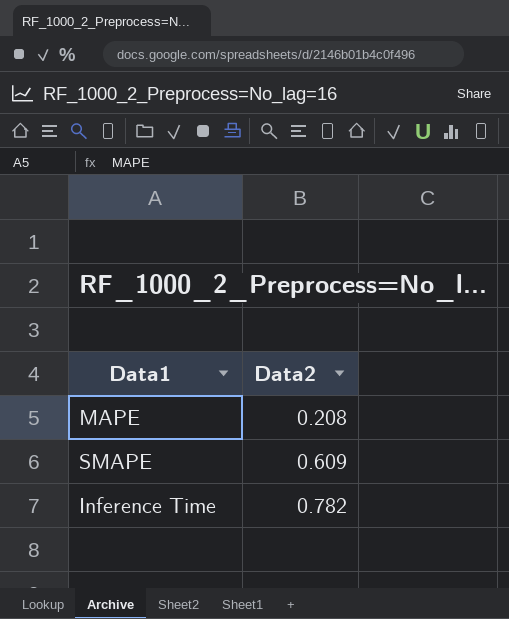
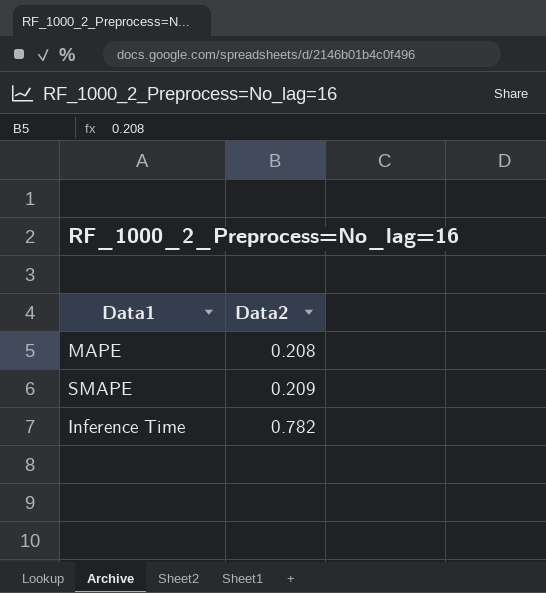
SMAPE | Data2: 0.609 -> 0.209

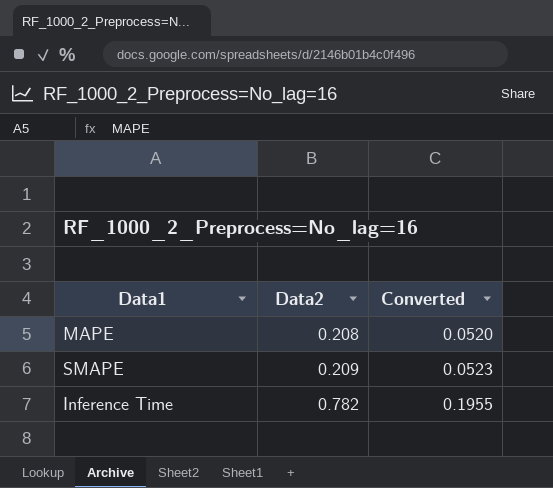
column Converted | formula: none -> [Data2] * 0.25

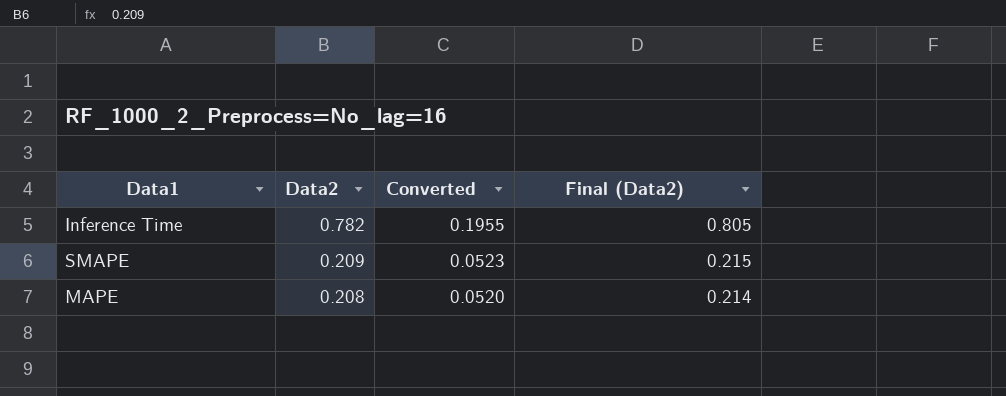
row order: Data2 ascending -> Data2 descending
column Final (Data2) | formula: none -> [Data2] * 1.03

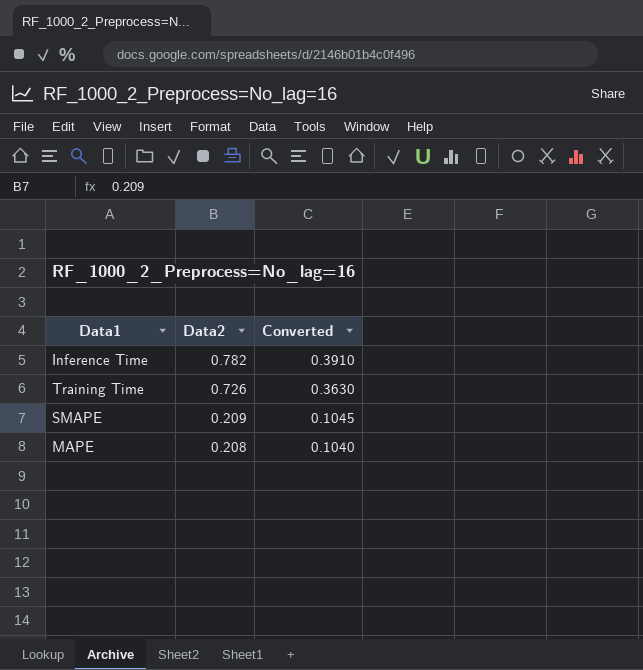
column Final (Data2) | formula: [Data2] * 1.03 -> none
column Converted | formula: [Data2] * 0.25 -> [Data2] * 0.5
row Training Time: none -> 0.726 | 0.3630

